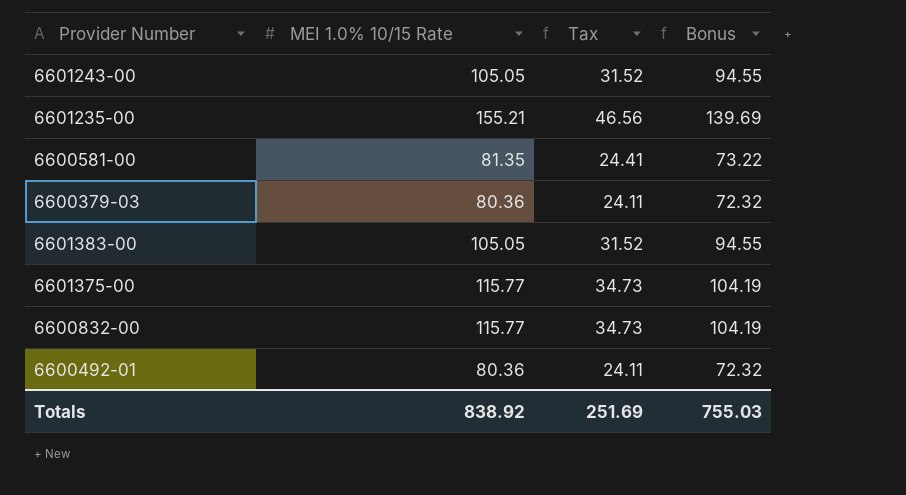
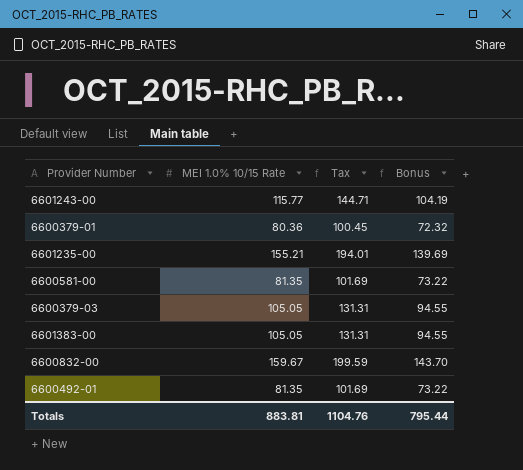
column Tax | formula: [MEI 1.0% 10/15 Rate] * 0.3 -> [MEI 1.0% 10/15 Rate] * 1.25
row 6601375-00: 115.77 | 34.73 | 104.19 -> none
6601243-00 | MEI 1.0% 10/15 Rate: 105.05 -> 115.77
6601243-00 | Bonus: 94.55 -> 104.19
row 6600379-01: none -> 80.36 | 100.45 | 72.32
6600379-03 | MEI 1.0% 10/15 Rate: 80.36 -> 105.05
6600379-03 | Bonus: 72.32 -> 94.55
6600832-00 | MEI 1.0% 10/15 Rate: 115.77 -> 159.67
6600832-00 | Bonus: 104.19 -> 143.70
6600492-01 | MEI 1.0% 10/15 Rate: 80.36 -> 81.35
6600492-01 | Bonus: 72.32 -> 73.22
Totals | MEI 1.0% 10/15 Rate: 838.92 -> 883.81
Totals | Tax: 251.69 -> 1104.76
Totals | Bonus: 755.03 -> 795.44

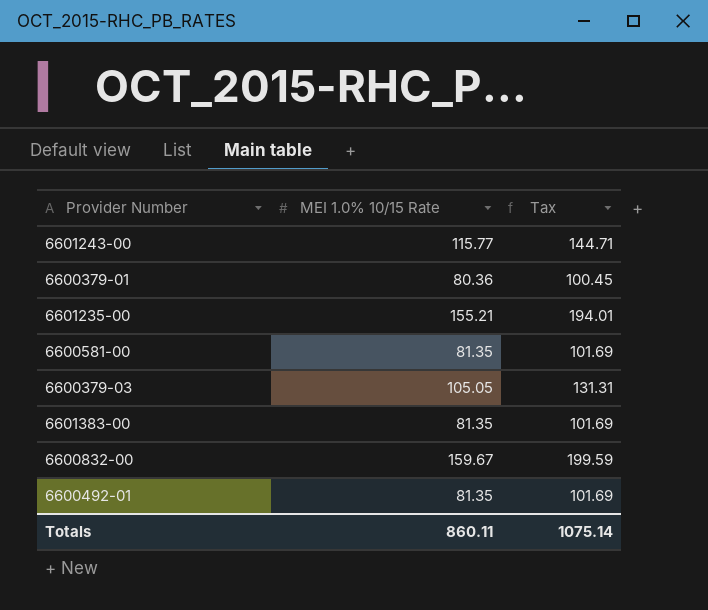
column Bonus | formula: [MEI 1.0% 10/15 Rate] * 0.9 -> none
6601383-00 | MEI 1.0% 10/15 Rate: 105.05 -> 81.35
6601383-00 | Tax: 131.31 -> 101.69
Totals | MEI 1.0% 10/15 Rate: 883.81 -> 860.11
Totals | Tax: 1104.76 -> 1075.14

